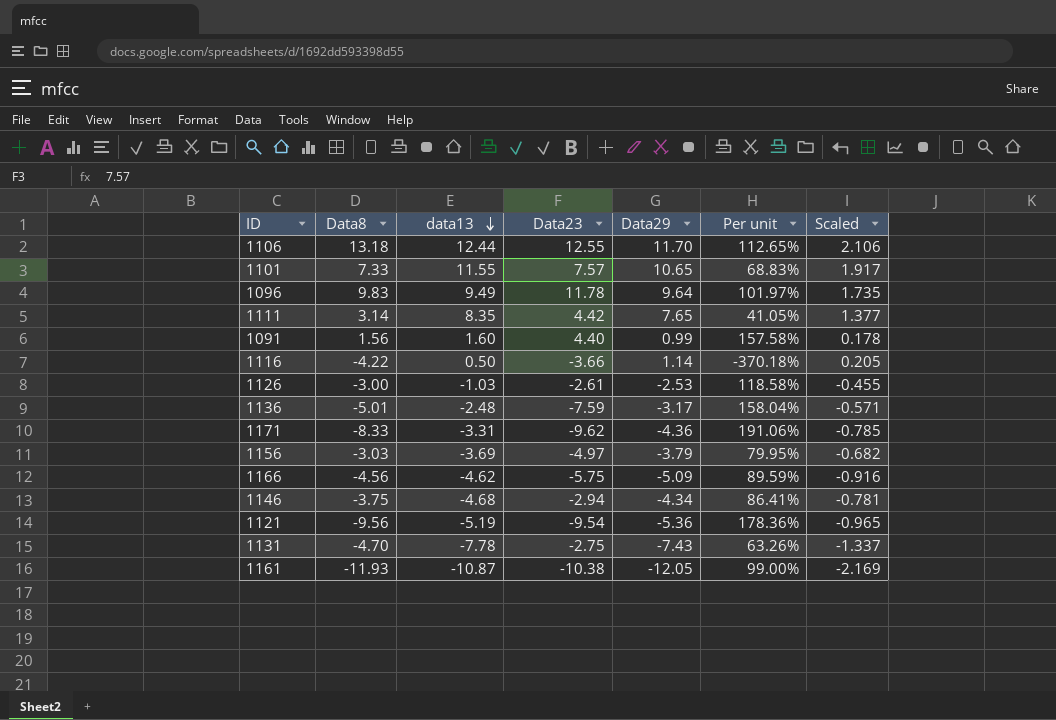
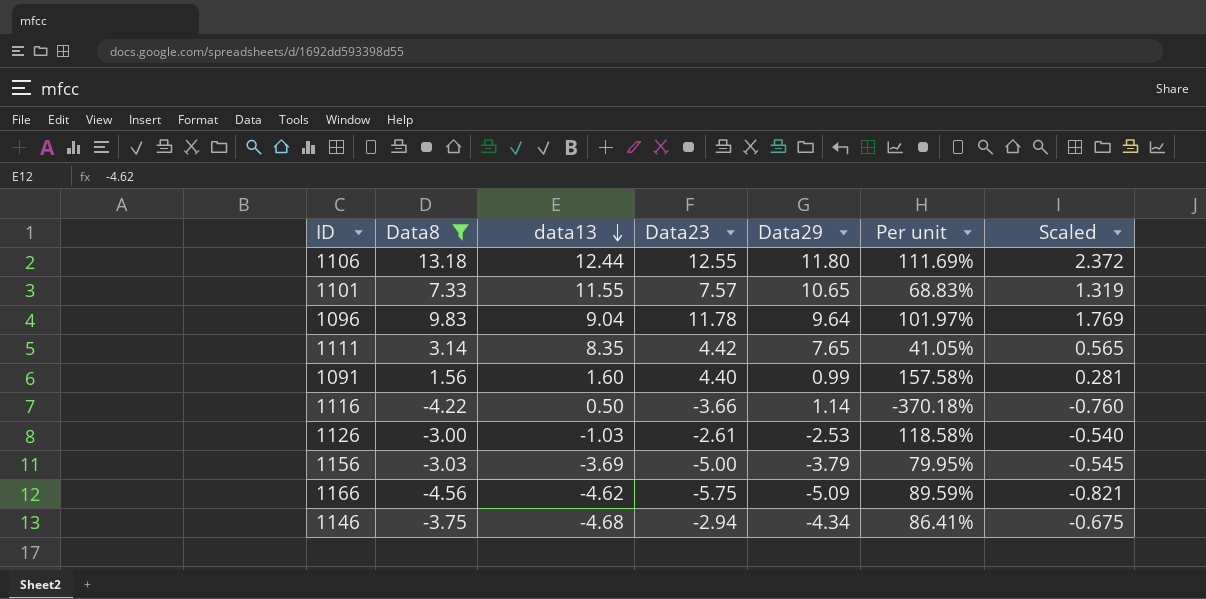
filter: none -> Data8 >= -4.56
column Scaled | formula: [Data29] * 0.18 -> [Data8] * 0.18
1106 | Data29: 11.70 -> 11.80
1106 | Per unit: 112.65% -> 111.69%
1096 | data13: 9.49 -> 9.04
1156 | Data23: -4.97 -> -5.00

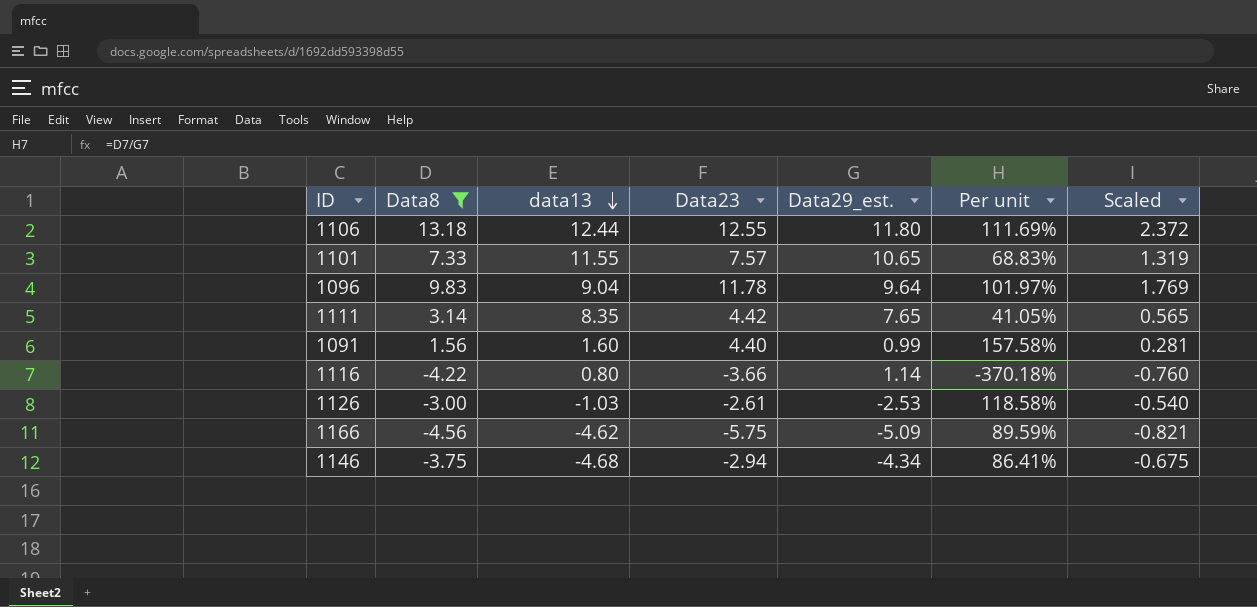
column name: Data29 -> Data29_est.
row 1156: -3.03 | -3.69 | -5.00 | -3.79 | 79.95% | -0.545 -> none
1116 | data13: 0.50 -> 0.80

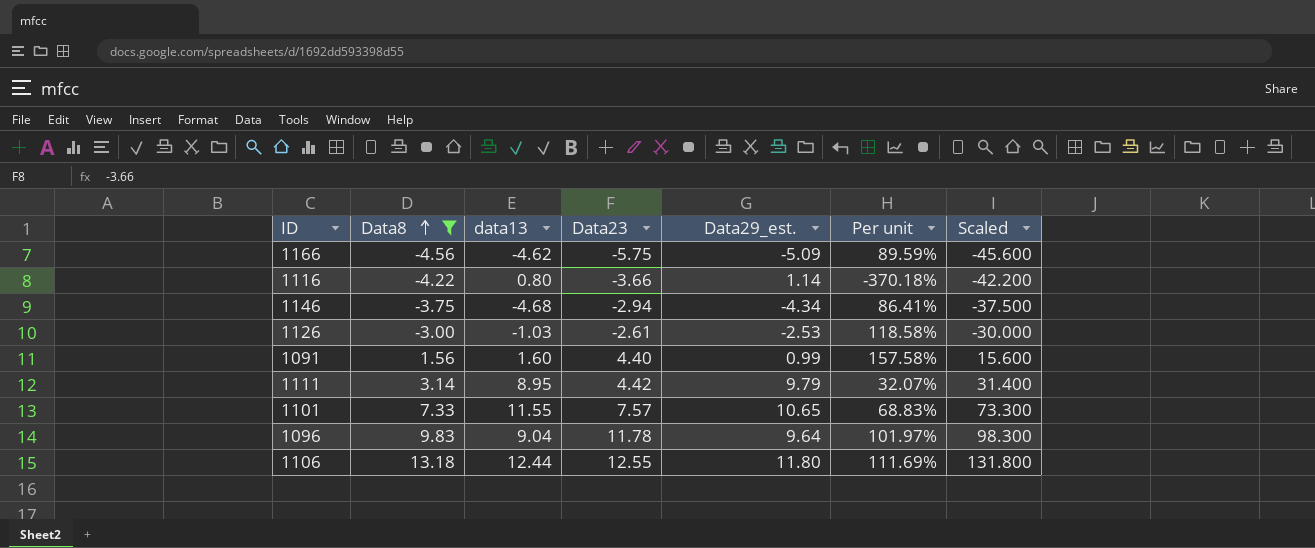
row order: data13 descending -> Data8 ascending
column Scaled | formula: [Data8] * 0.18 -> [Data8] * 10
1111 | data13: 8.35 -> 8.95
1111 | Data29_est.: 7.65 -> 9.79
1111 | Per unit: 41.05% -> 32.07%

